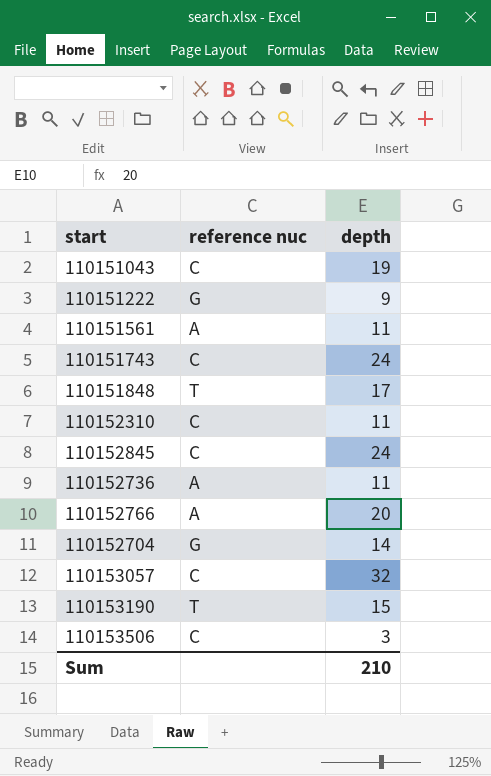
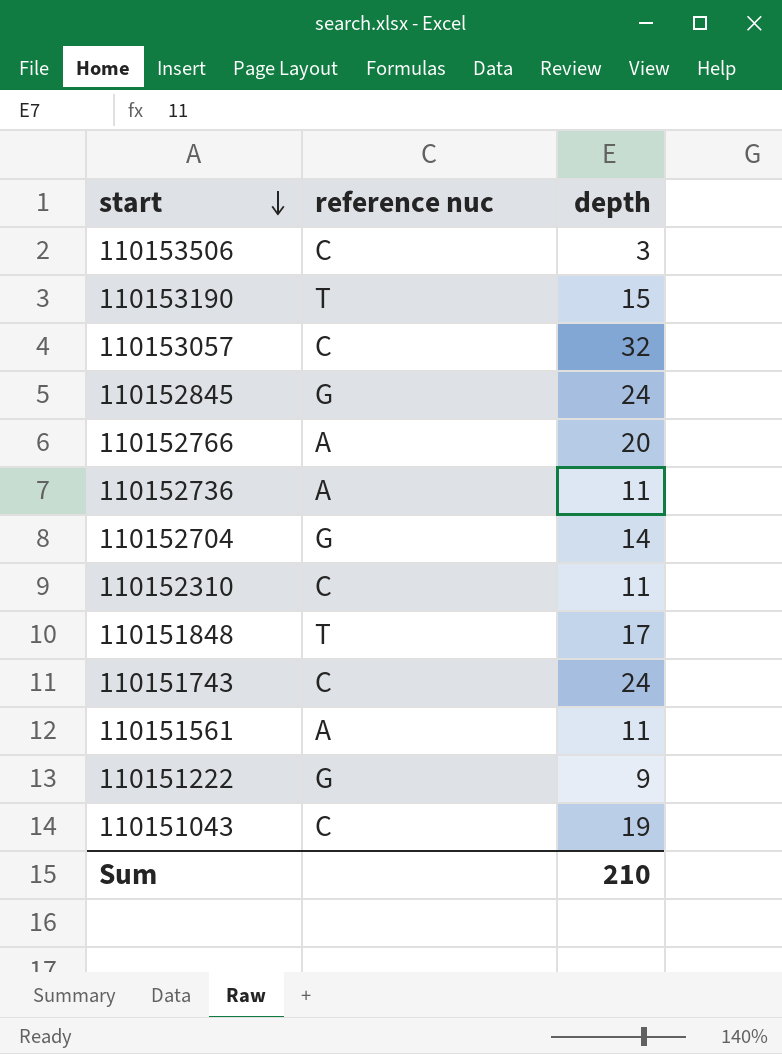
row order: none -> start descending
110152845 | reference nuc: C -> G

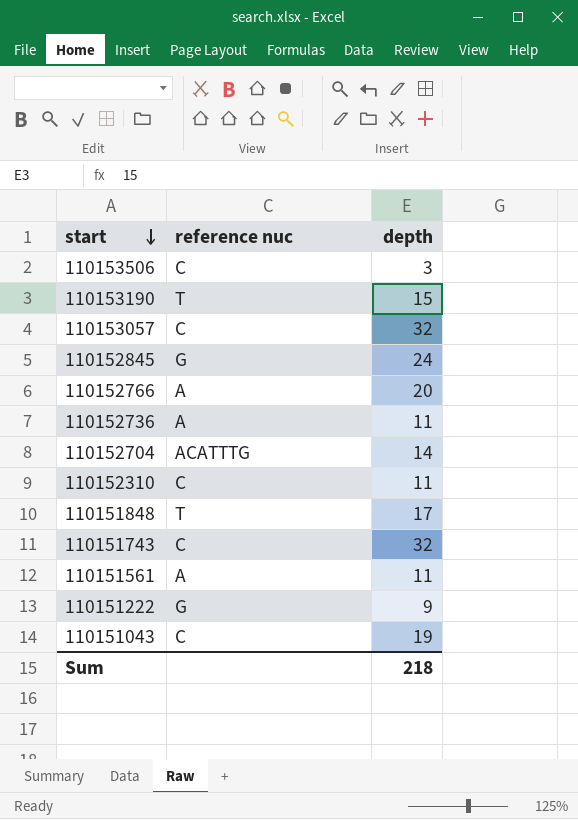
110152704 | reference nuc: G -> ACATTTG
110151743 | depth: 24 -> 32
Sum | depth: 210 -> 218

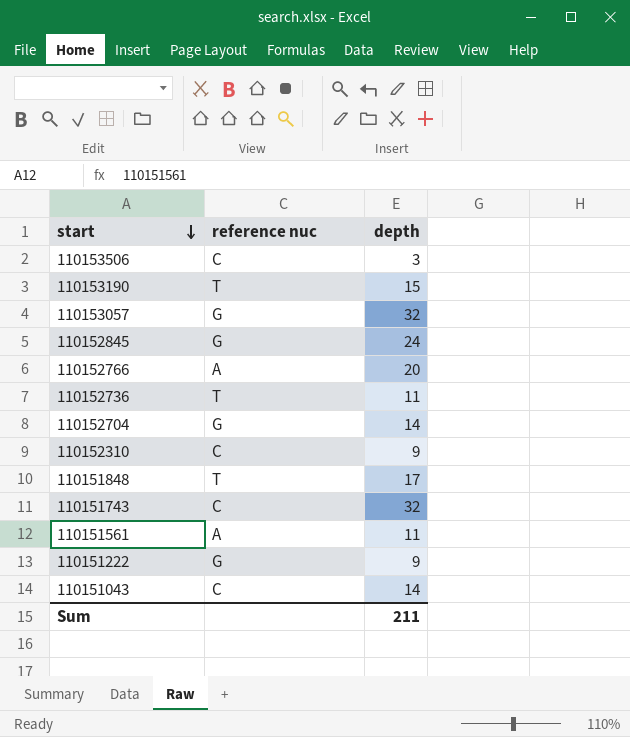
110153057 | reference nuc: C -> G
110152736 | reference nuc: A -> T
110152704 | reference nuc: ACATTTG -> G
110152310 | depth: 11 -> 9
110151043 | depth: 19 -> 14
Sum | depth: 218 -> 211

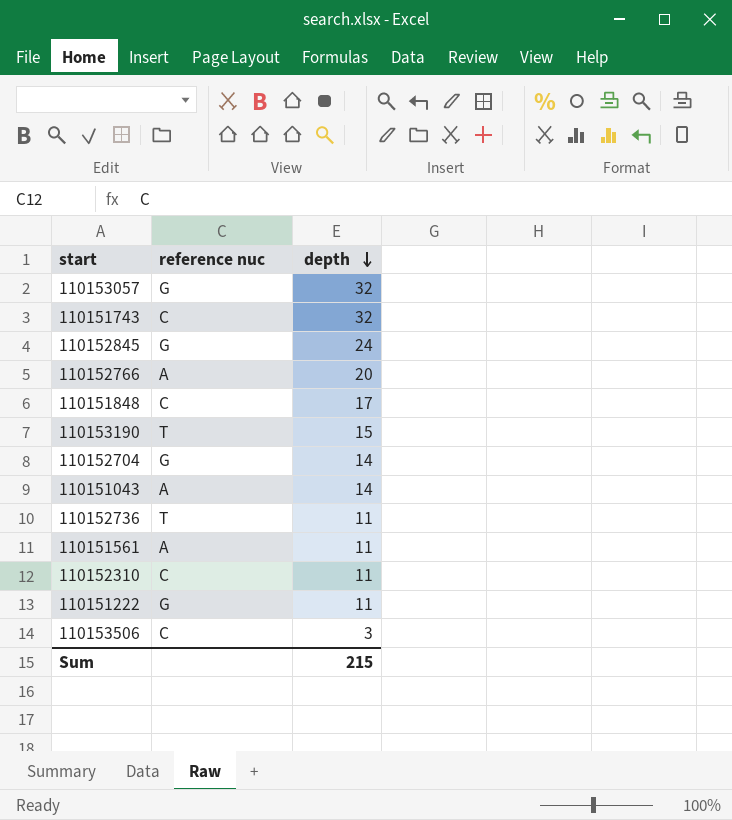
row order: start descending -> depth descending
110151848 | reference nuc: T -> C
110151043 | reference nuc: C -> A
110152310 | depth: 9 -> 11
110151222 | depth: 9 -> 11
Sum | depth: 211 -> 215

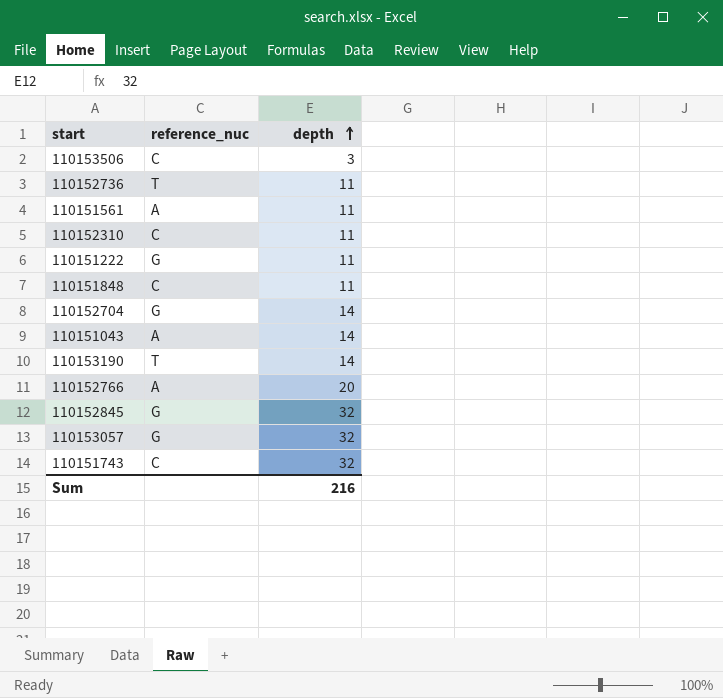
row order: depth descending -> depth ascending
column name: reference nuc -> reference_nuc
110151848 | depth: 17 -> 11
110153190 | depth: 15 -> 14
110152845 | depth: 24 -> 32
Sum | depth: 215 -> 216

